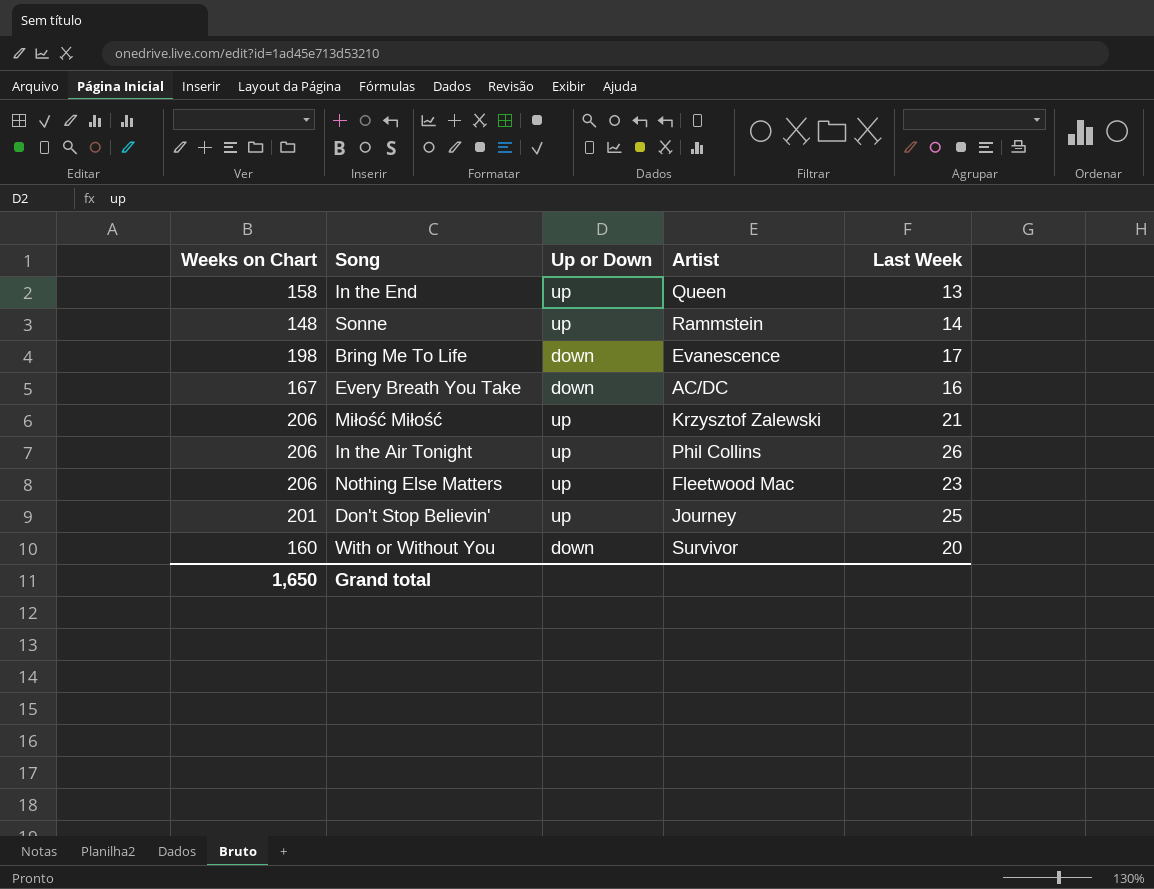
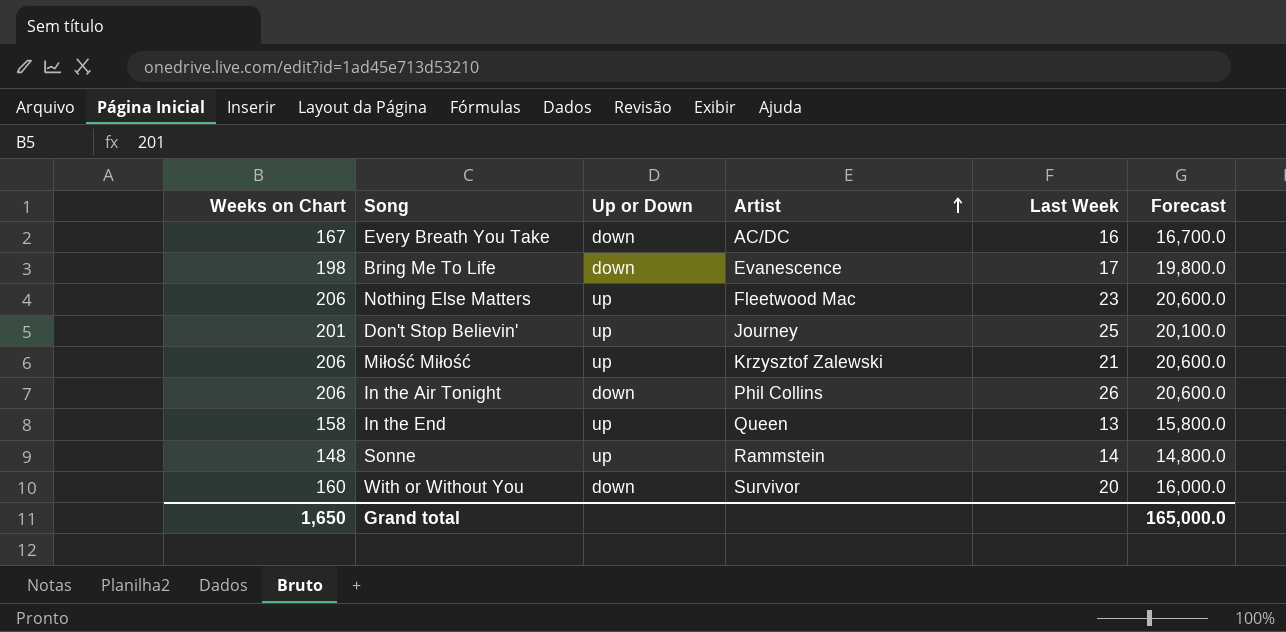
row order: none -> Artist ascending
column Forecast | formula: none -> [Weeks on Chart] * 100
In the Air Tonight | Up or Down: up -> down

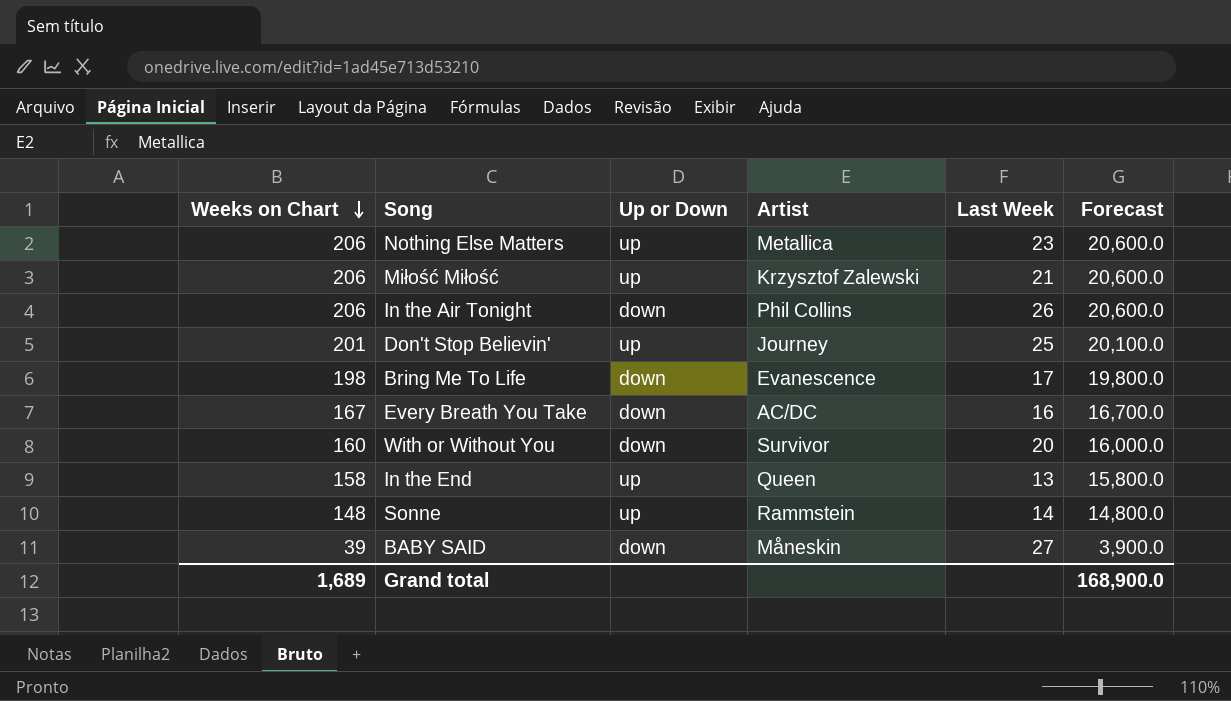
row order: Artist ascending -> Weeks on Chart descending
Nothing Else Matters | Artist: Fleetwood Mac -> Metallica
row BABY SAID: none -> 39 | down | Måneskin | 27 | 3,900.0
Grand total | Weeks on Chart: 1,650 -> 1,689
Grand total | Forecast: 165,000.0 -> 168,900.0

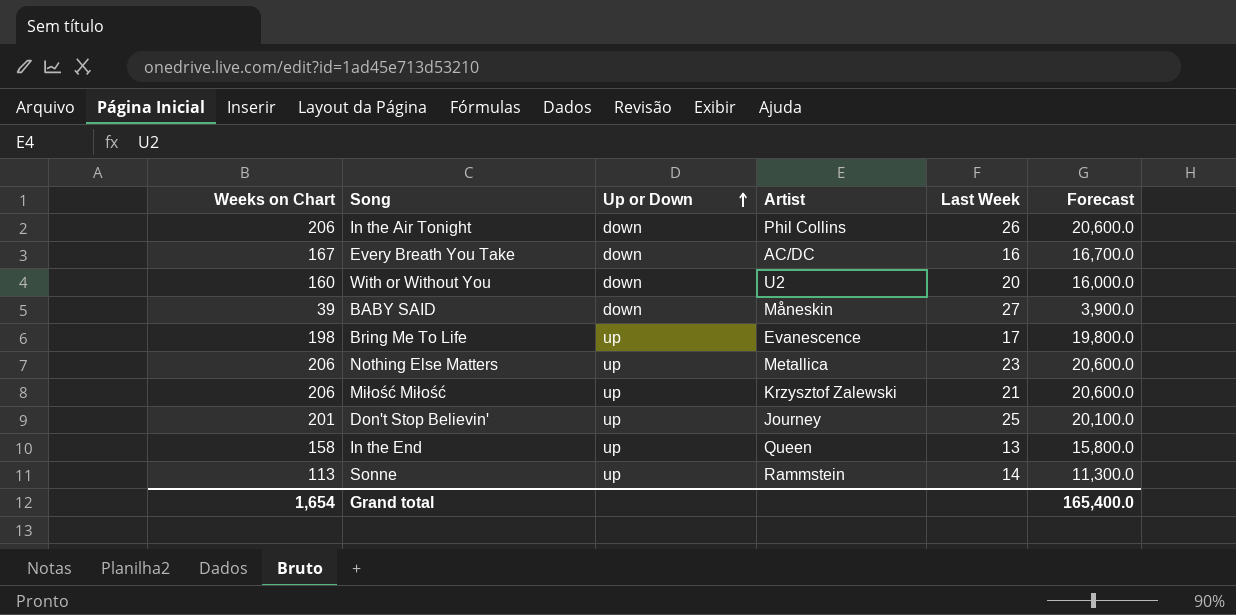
row order: Weeks on Chart descending -> Up or Down ascending
With or Without You | Artist: Survivor -> U2
Bring Me To Life | Up or Down: down -> up
Sonne | Weeks on Chart: 148 -> 113
Sonne | Forecast: 14,800.0 -> 11,300.0
Grand total | Weeks on Chart: 1,689 -> 1,654
Grand total | Forecast: 168,900.0 -> 165,400.0

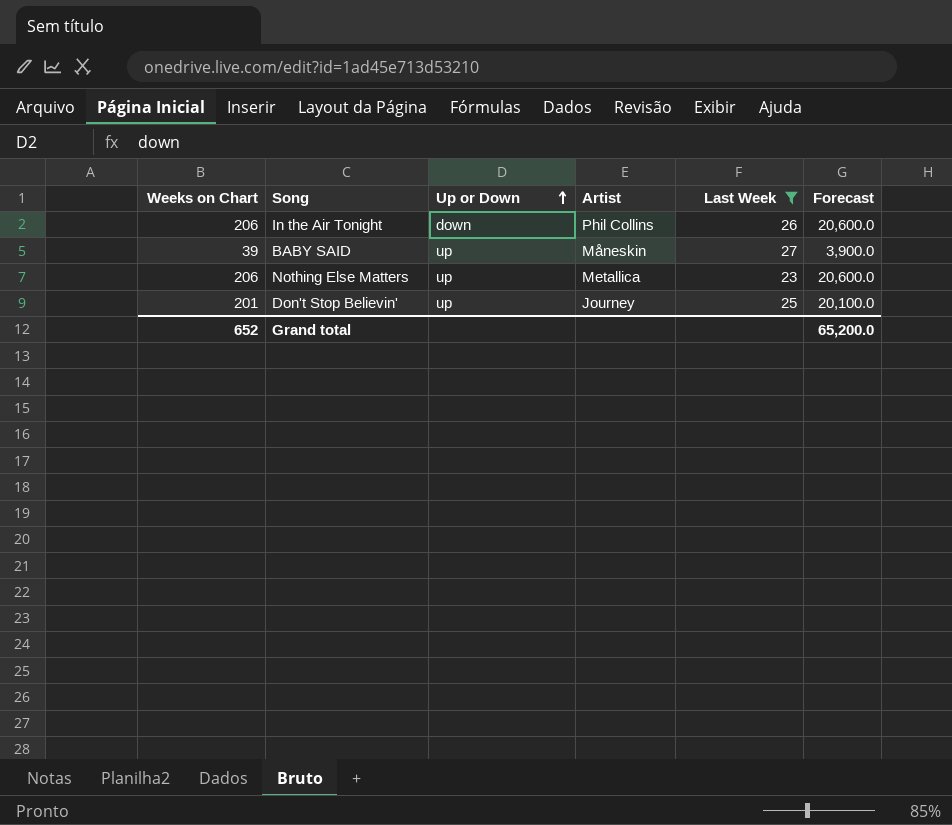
filter: none -> Last Week >= 23
BABY SAID | Up or Down: down -> up
Grand total | Weeks on Chart: 1,654 -> 652
Grand total | Forecast: 165,400.0 -> 65,200.0

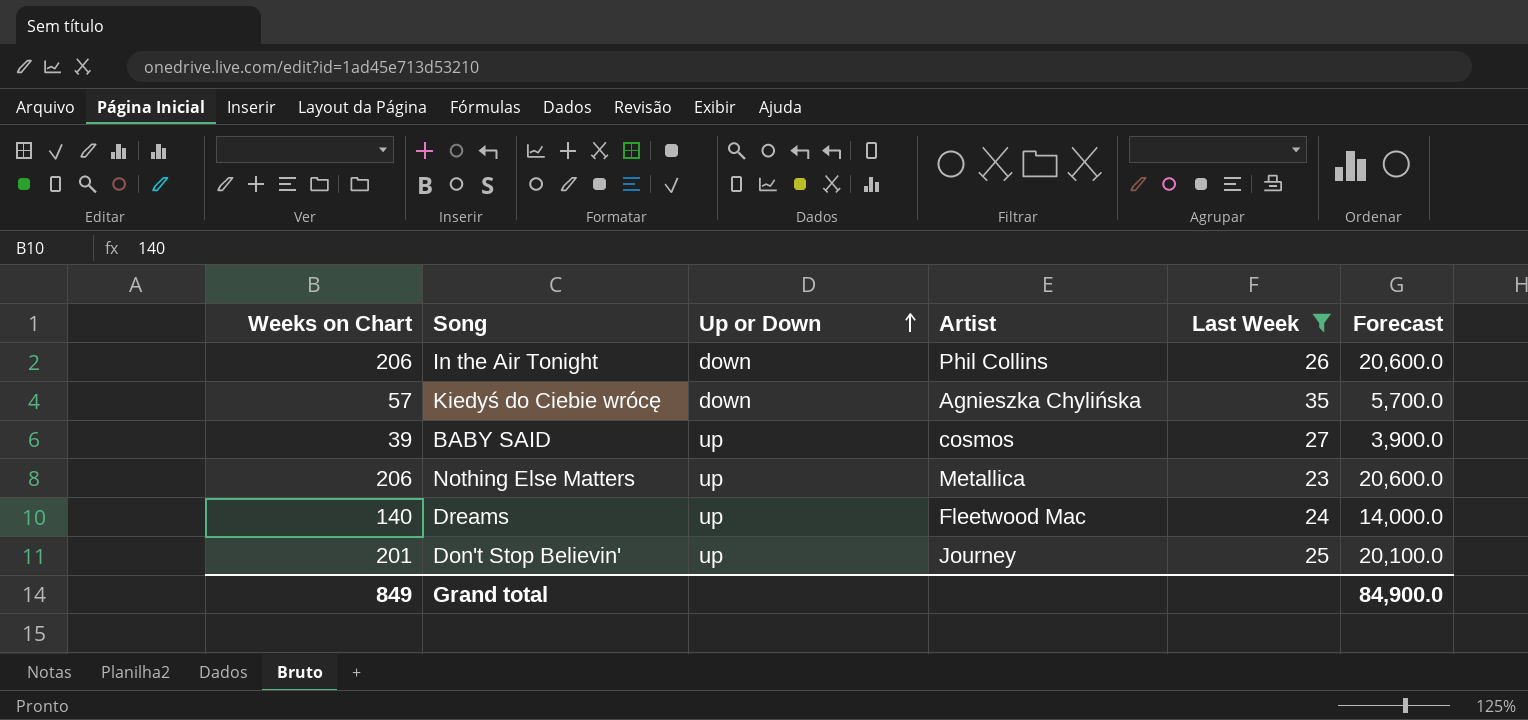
row Kiedyś do Ciebie wrócę: none -> 57 | down | Agnieszka Chylińska | 35 | 5,700.0
BABY SAID | Artist: Måneskin -> cosmos
row Dreams: none -> 140 | up | Fleetwood Mac | 24 | 14,000.0
Grand total | Weeks on Chart: 652 -> 849
Grand total | Forecast: 65,200.0 -> 84,900.0

